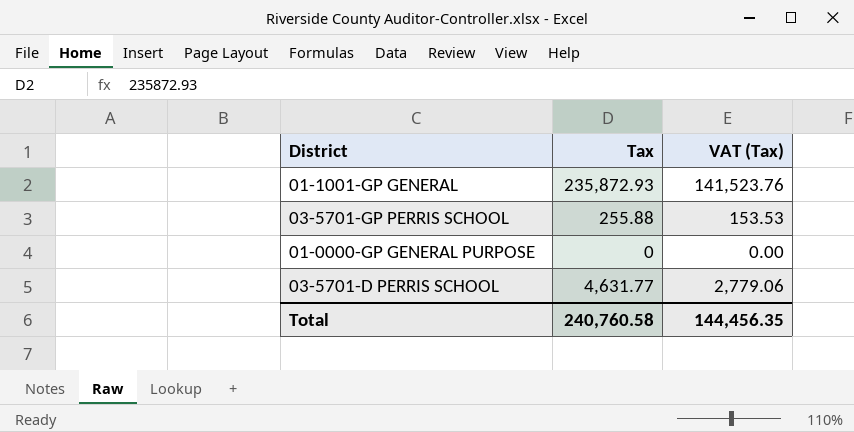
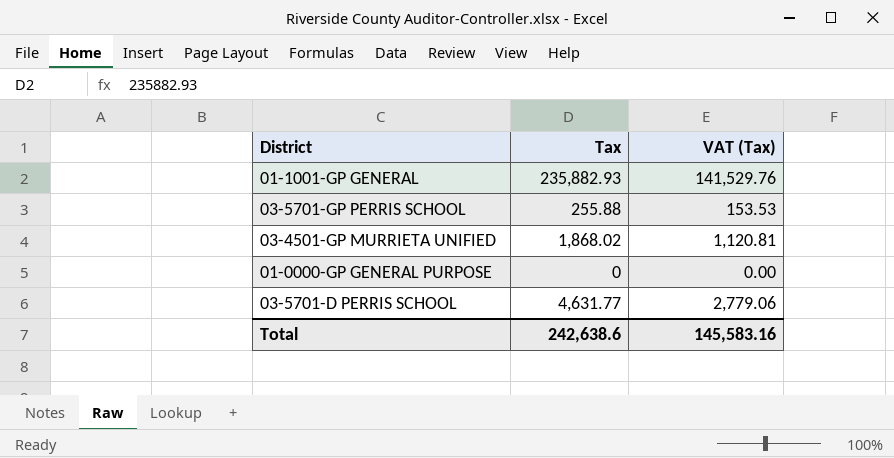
01-1001-GP GENERAL | Tax: 235,872.93 -> 235,882.93
01-1001-GP GENERAL | VAT (Tax): 141,523.76 -> 141,529.76
row 03-4501-GP MURRIETA UNIFIED: none -> 1,868.02 | 1,120.81
Total | Tax: 240,760.58 -> 242,638.6
Total | VAT (Tax): 144,456.35 -> 145,583.16

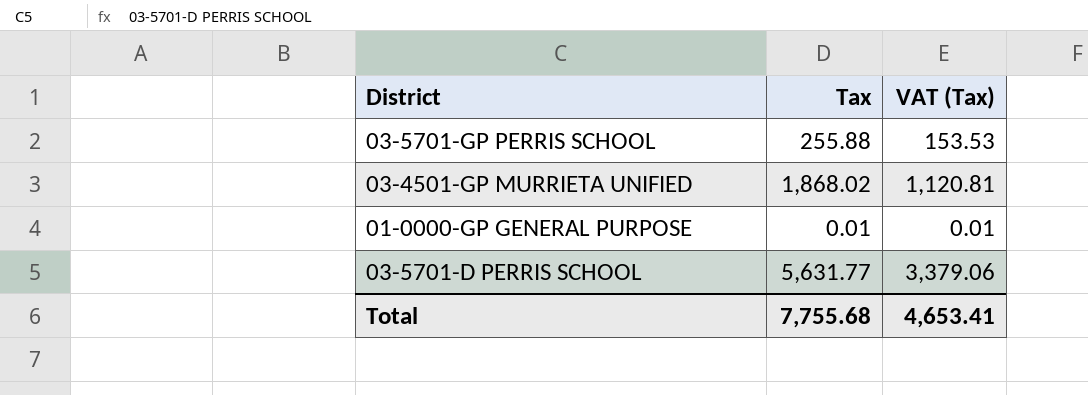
row 01-1001-GP GENERAL: 235,882.93 | 141,529.76 -> none
01-0000-GP GENERAL PURPOSE | Tax: 0 -> 0.01
01-0000-GP GENERAL PURPOSE | VAT (Tax): 0.00 -> 0.01
03-5701-D PERRIS SCHOOL | Tax: 4,631.77 -> 5,631.77
03-5701-D PERRIS SCHOOL | VAT (Tax): 2,779.06 -> 3,379.06
Total | Tax: 242,638.6 -> 7,755.68
Total | VAT (Tax): 145,583.16 -> 4,653.41

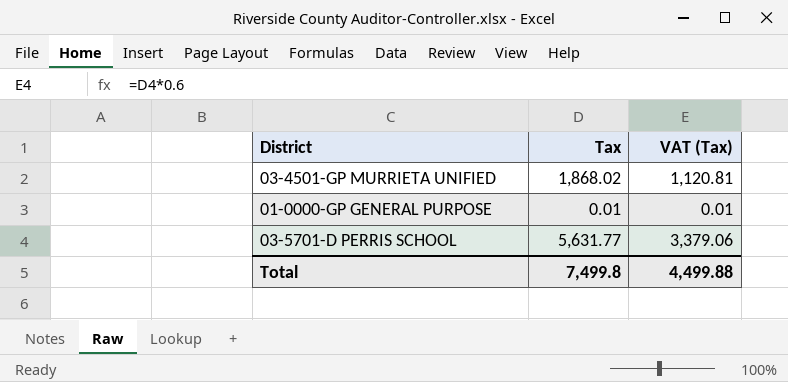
row 03-5701-GP PERRIS SCHOOL: 255.88 | 153.53 -> none
Total | Tax: 7,755.68 -> 7,499.8
Total | VAT (Tax): 4,653.41 -> 4,499.88

